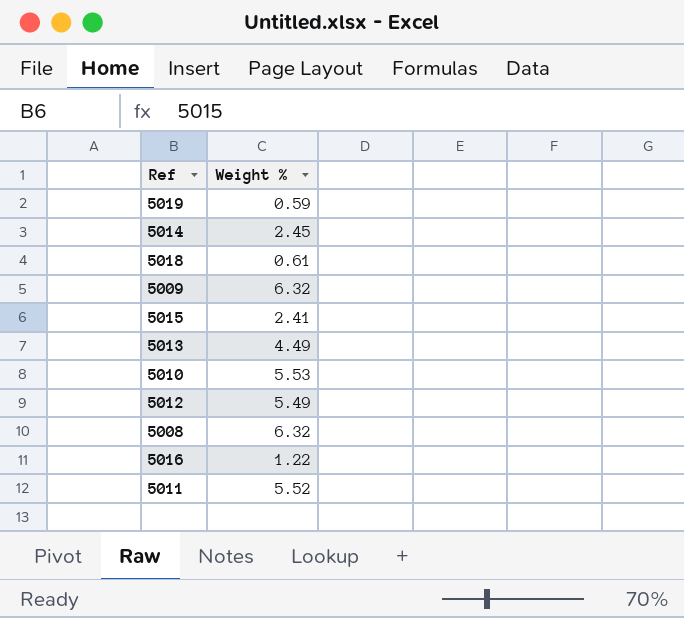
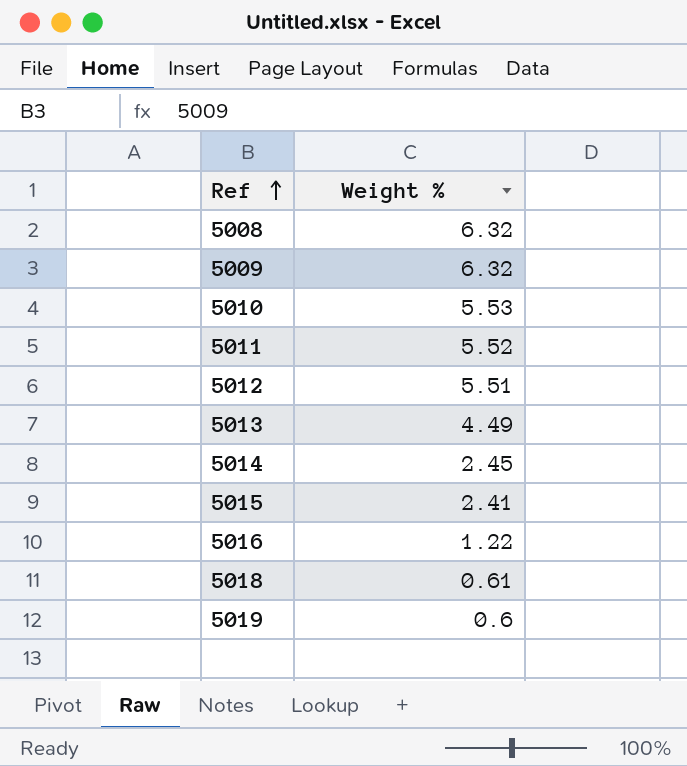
row order: none -> Ref ascending
5012 | Weight %: 5.49 -> 5.51
5019 | Weight %: 0.59 -> 0.6

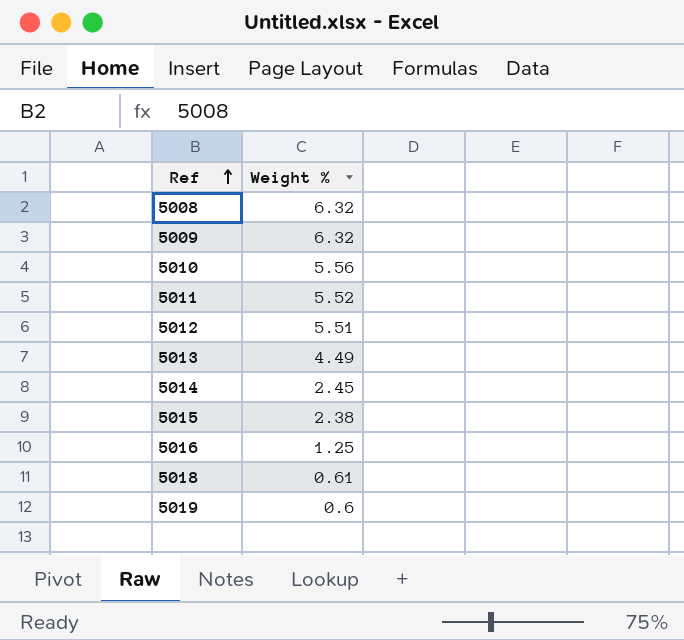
5010 | Weight %: 5.53 -> 5.56
5015 | Weight %: 2.41 -> 2.38
5016 | Weight %: 1.22 -> 1.25

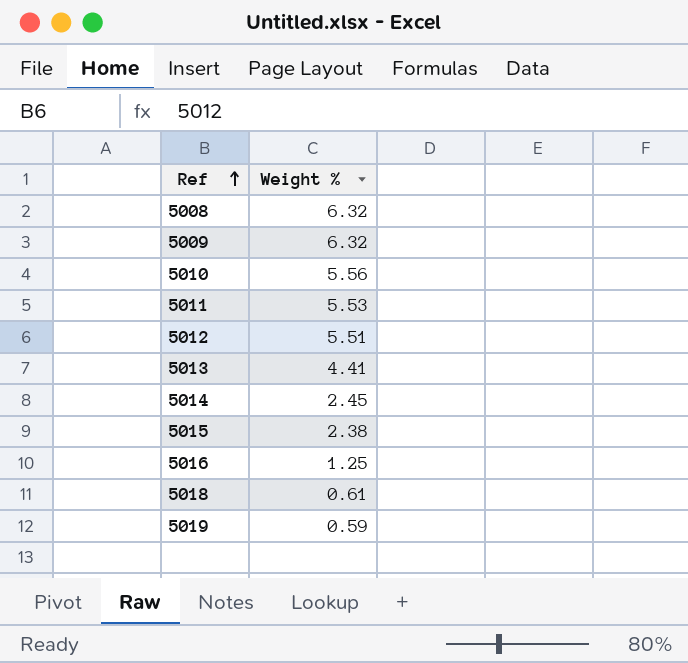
5011 | Weight %: 5.52 -> 5.53
5013 | Weight %: 4.49 -> 4.41
5019 | Weight %: 0.6 -> 0.59

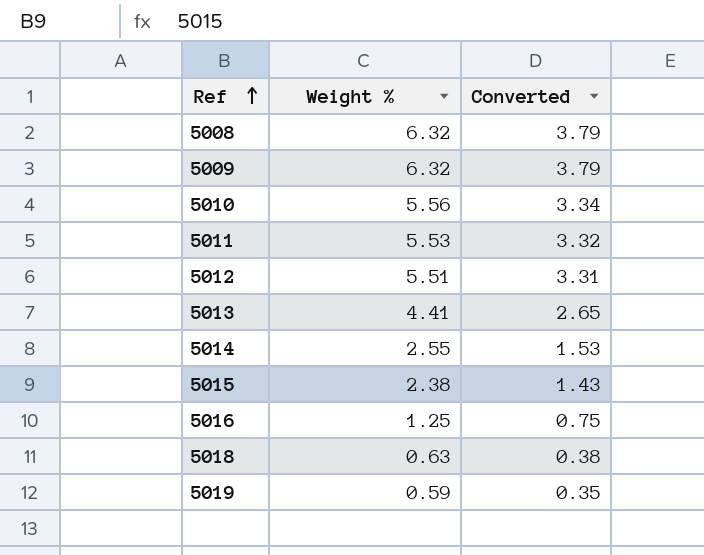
column Converted | formula: none -> [Weight %] * 0.6
5014 | Weight %: 2.45 -> 2.55
5018 | Weight %: 0.61 -> 0.63

